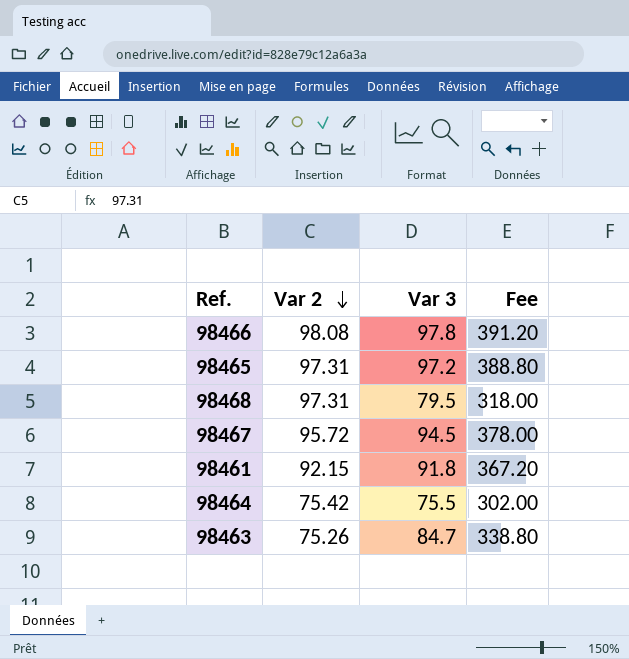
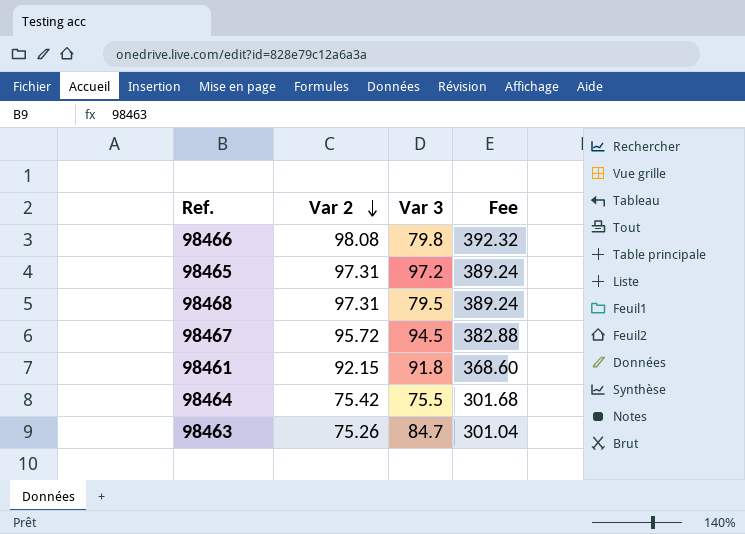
column Fee | formula: [Var 3] * 4 -> [Var 2] * 4
98466 | Var 3: 97.8 -> 79.8

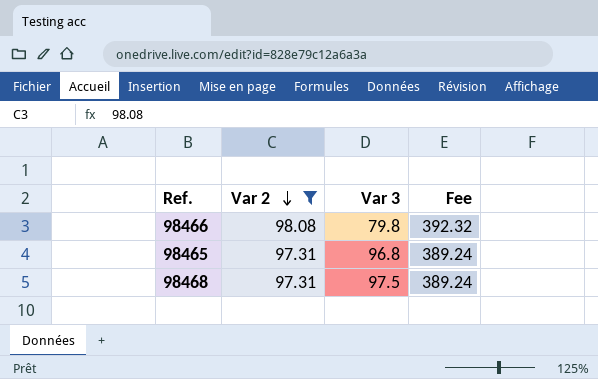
filter: none -> Var 2 >= 97.31
98465 | Var 3: 97.2 -> 96.8
98468 | Var 3: 79.5 -> 97.5

